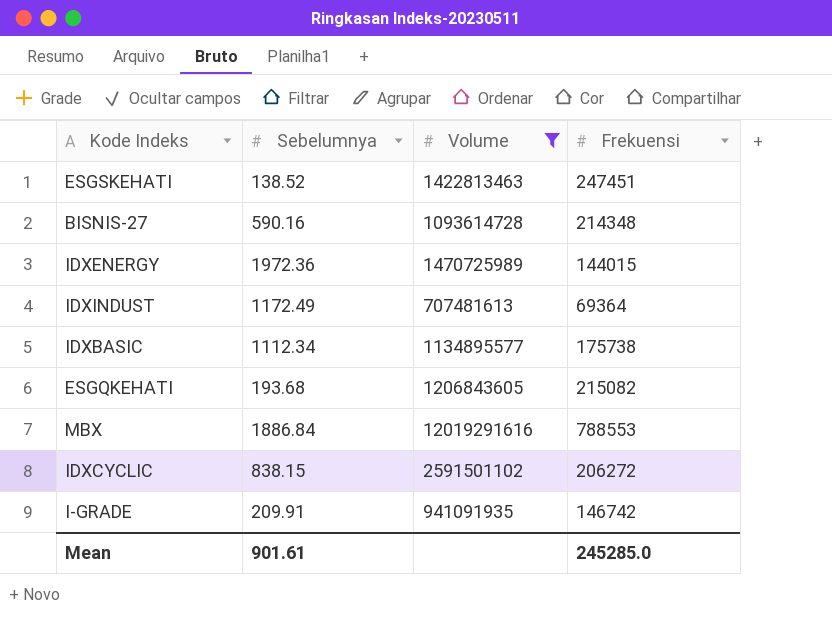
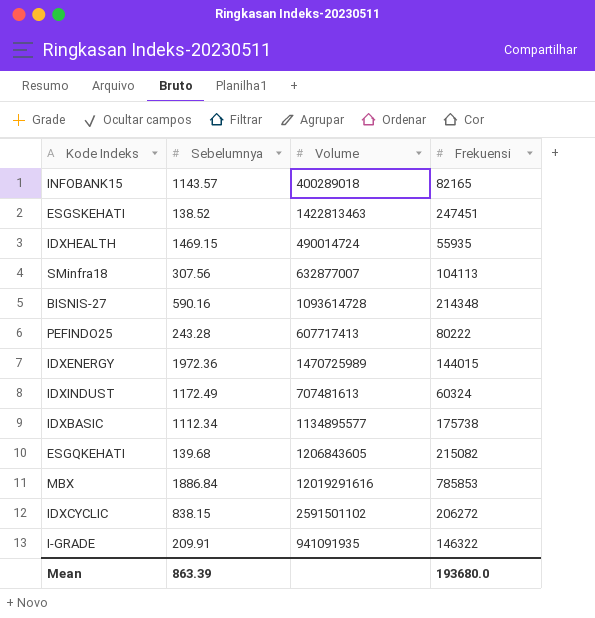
filter: Volume >= 707481613 -> none
IDXINDUST | Frekuensi: 69364 -> 60324
ESGQKEHATI | Sebelumnya: 193.68 -> 139.68
MBX | Frekuensi: 788553 -> 785853
I-GRADE | Frekuensi: 146742 -> 146322
Mean | Sebelumnya: 901.61 -> 863.39
Mean | Frekuensi: 245285.0 -> 193680.0

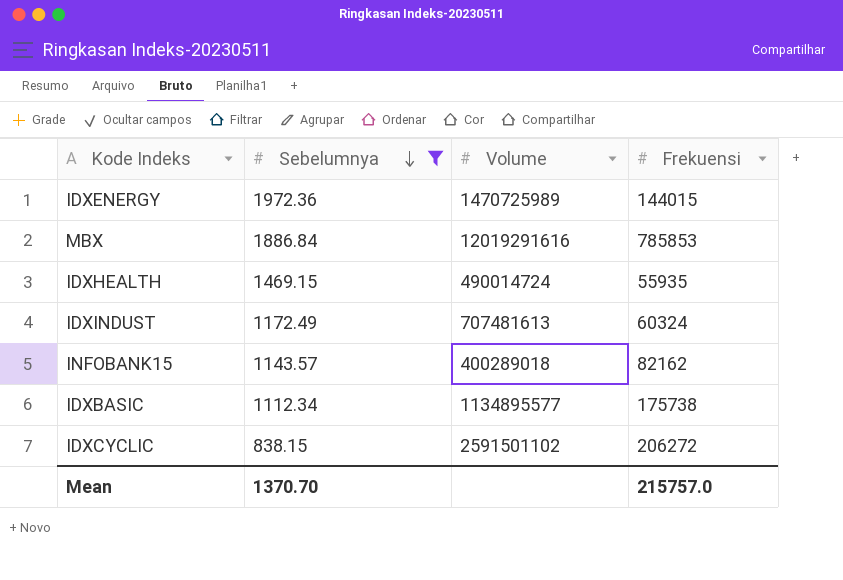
filter: none -> Sebelumnya >= 838.15
row order: none -> Sebelumnya descending
INFOBANK15 | Frekuensi: 82165 -> 82162
Mean | Sebelumnya: 863.39 -> 1370.70
Mean | Frekuensi: 193680.0 -> 215757.0

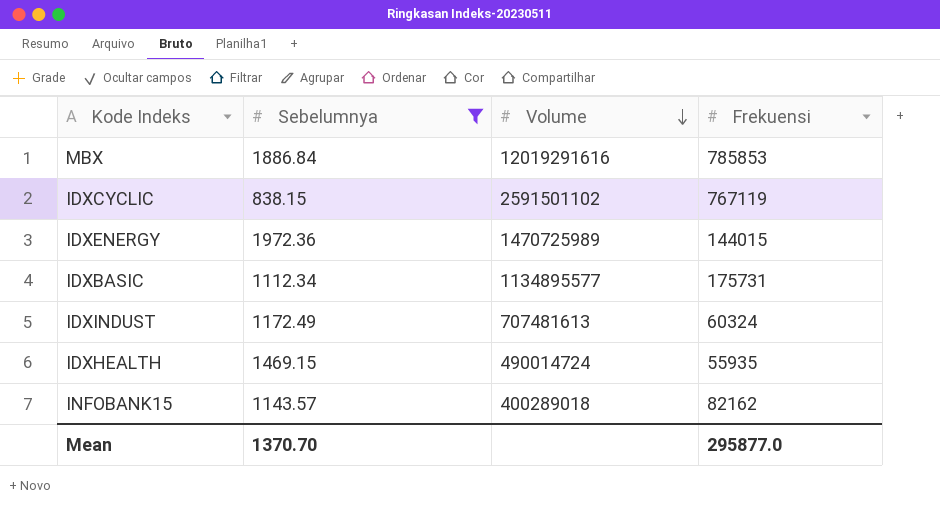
row order: Sebelumnya descending -> Volume descending
IDXCYCLIC | Frekuensi: 206272 -> 767119
IDXBASIC | Frekuensi: 175738 -> 175731
Mean | Frekuensi: 215757.0 -> 295877.0

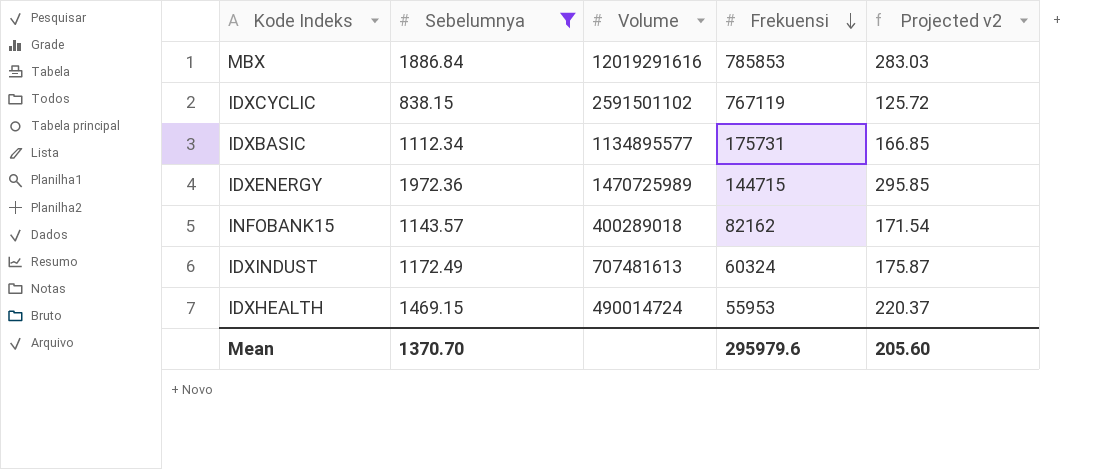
row order: Volume descending -> Frekuensi descending
column Projected v2 | formula: none -> [Sebelumnya] * 0.15
IDXENERGY | Frekuensi: 144015 -> 144715
IDXHEALTH | Frekuensi: 55935 -> 55953
Mean | Frekuensi: 295877.0 -> 295979.6

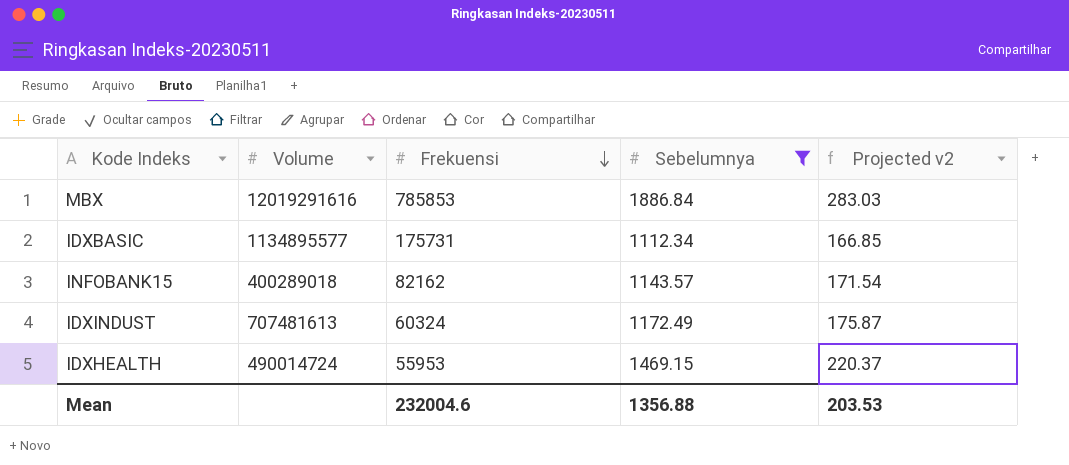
column Sebelumnya | position: 2 -> 4
row IDXCYCLIC: 838.15 | 2591501102 | 767119 | 125.72 -> none
row IDXENERGY: 1972.36 | 1470725989 | 144715 | 295.85 -> none
Mean | Frekuensi: 295979.6 -> 232004.6
Mean | Sebelumnya: 1370.70 -> 1356.88
Mean | Projected v2: 205.60 -> 203.53

